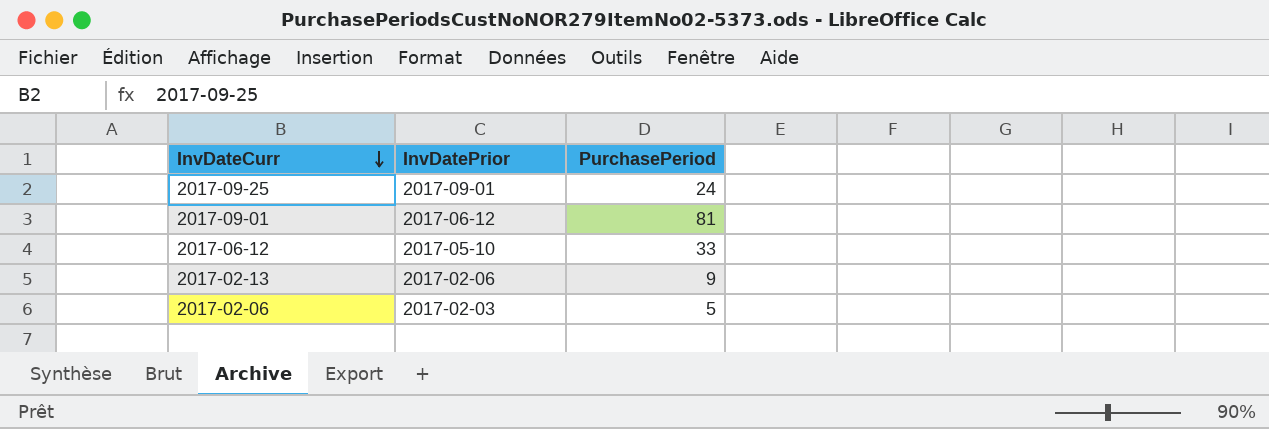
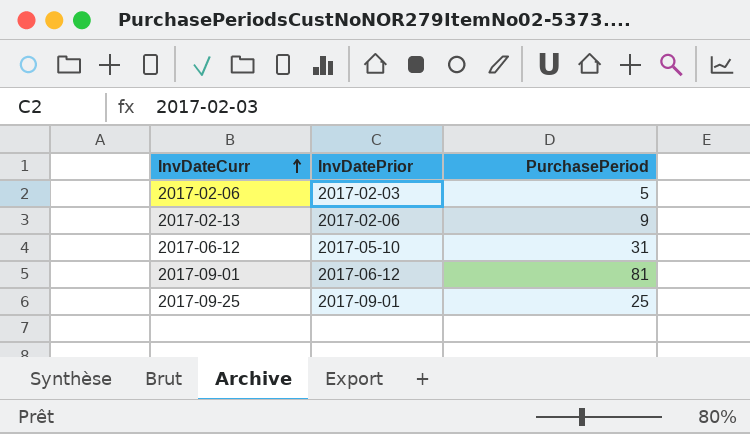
row order: InvDateCurr descending -> InvDateCurr ascending
2017-06-12 | PurchasePeriod: 33 -> 31
2017-09-25 | PurchasePeriod: 24 -> 25

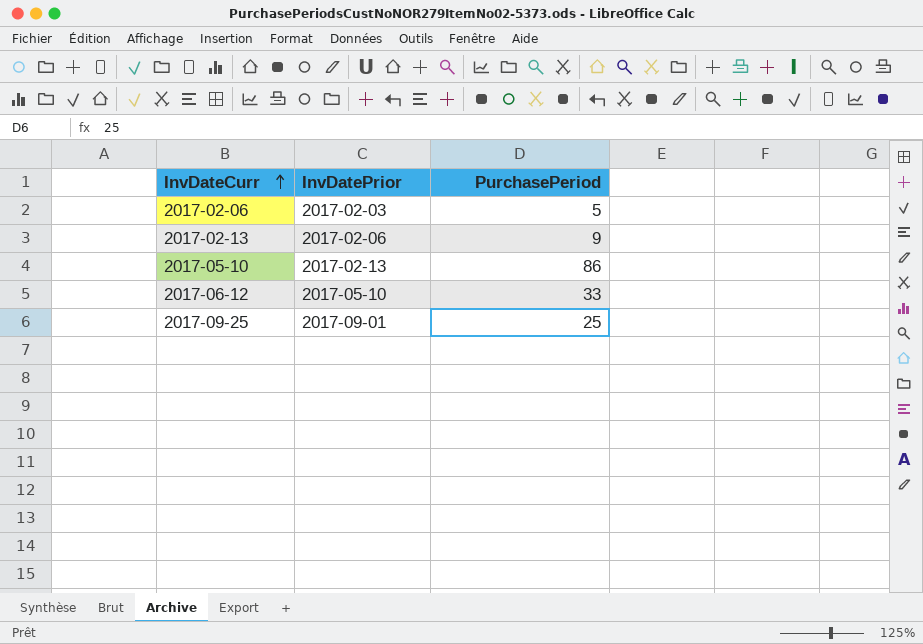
row 2017-09-01: 2017-06-12 | 81 -> none
row 2017-05-10: none -> 2017-02-13 | 86
2017-06-12 | PurchasePeriod: 31 -> 33

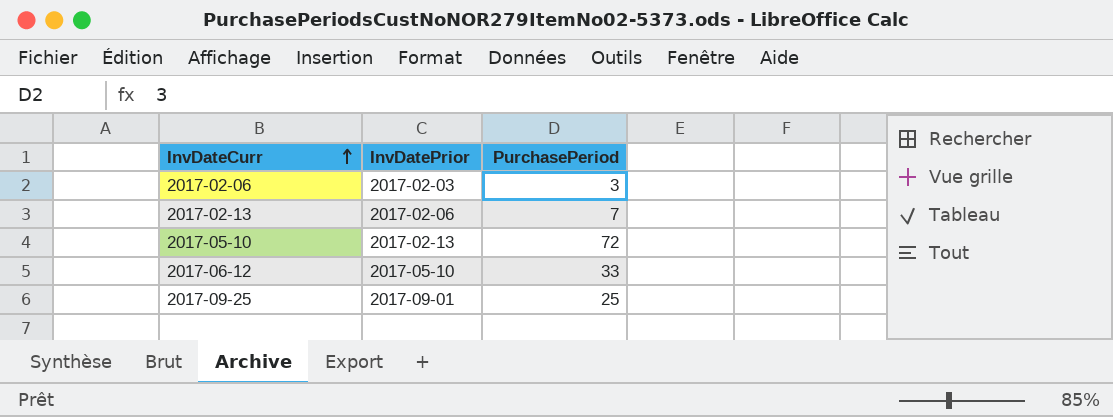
2017-02-06 | PurchasePeriod: 5 -> 3
2017-02-13 | PurchasePeriod: 9 -> 7
2017-05-10 | PurchasePeriod: 86 -> 72

